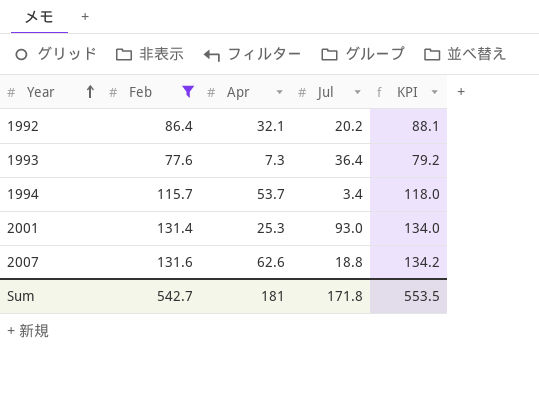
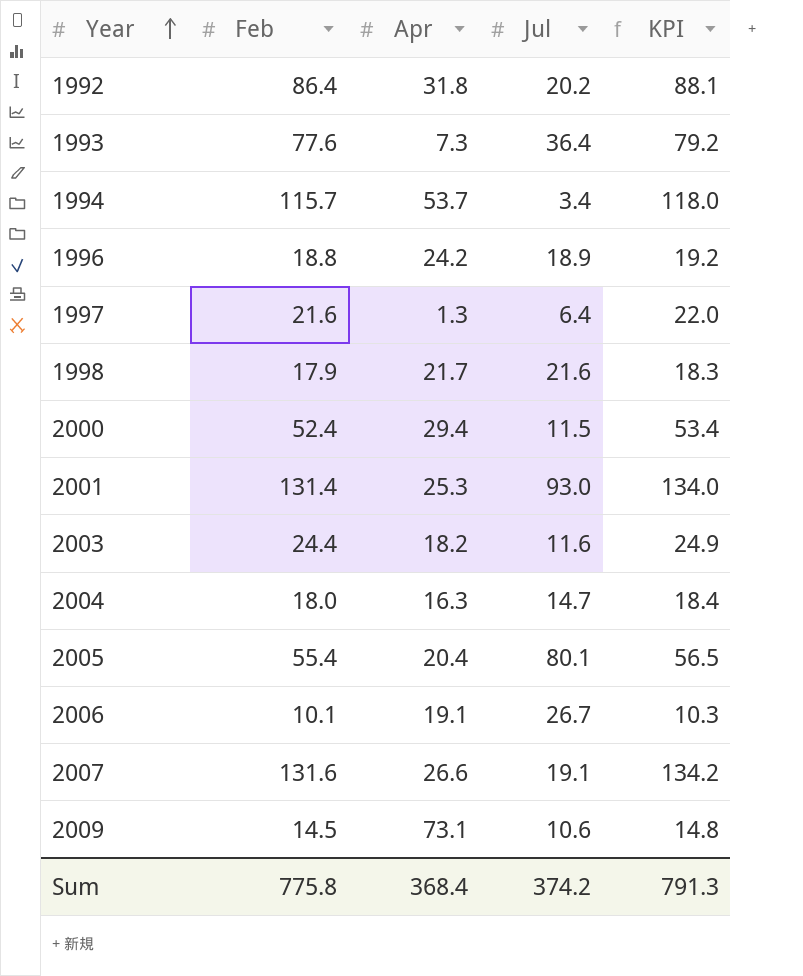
filter: Feb >= 77.6 -> none
1992 | Apr: 32.1 -> 31.8
2007 | Apr: 62.6 -> 26.6
2007 | Jul: 18.8 -> 19.1
Sum | Feb: 542.7 -> 775.8
Sum | Apr: 181 -> 368.4
Sum | Jul: 171.8 -> 374.2
Sum | KPI: 553.5 -> 791.3

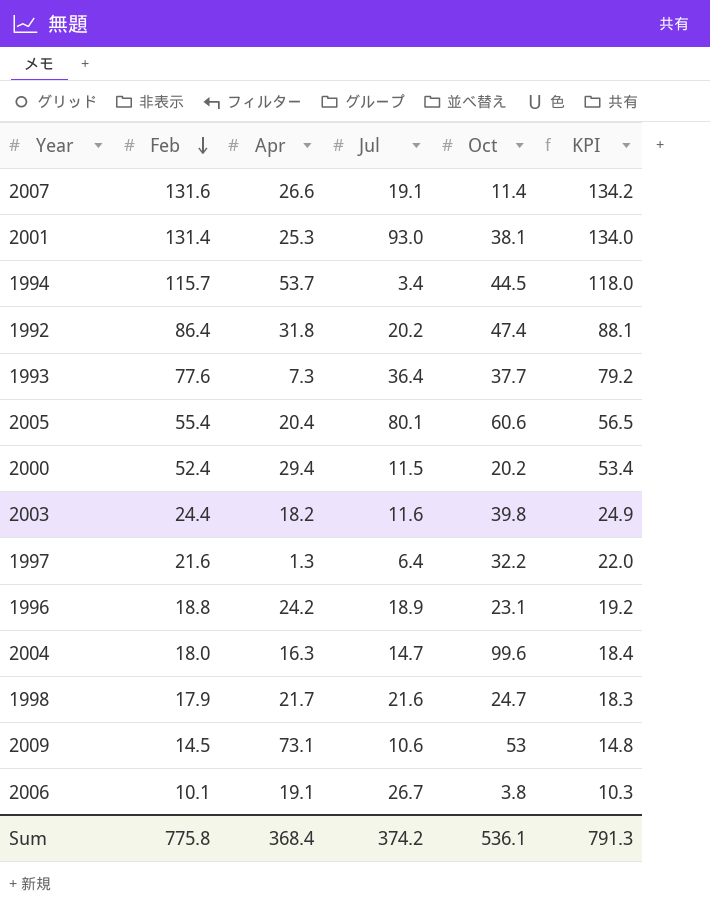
row order: Year ascending -> Feb descending
column Oct | position: none -> 5

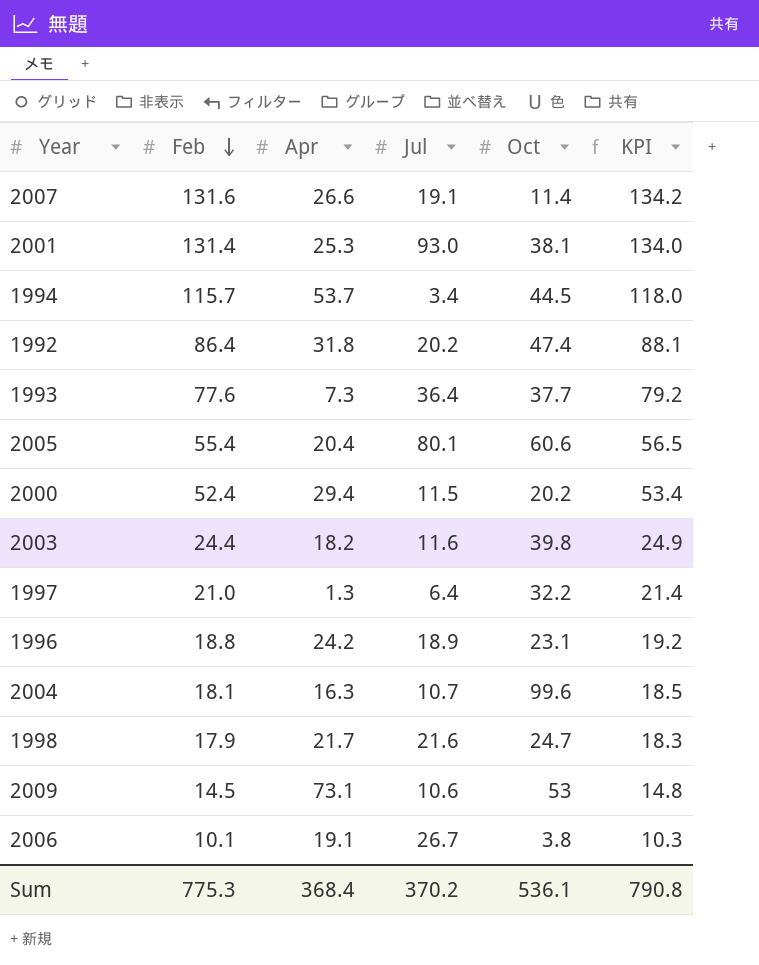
1997 | Feb: 21.6 -> 21.0
1997 | KPI: 22.0 -> 21.4
2004 | Feb: 18.0 -> 18.1
2004 | Jul: 14.7 -> 10.7
2004 | KPI: 18.4 -> 18.5
Sum | Feb: 775.8 -> 775.3
Sum | Jul: 374.2 -> 370.2
Sum | KPI: 791.3 -> 790.8

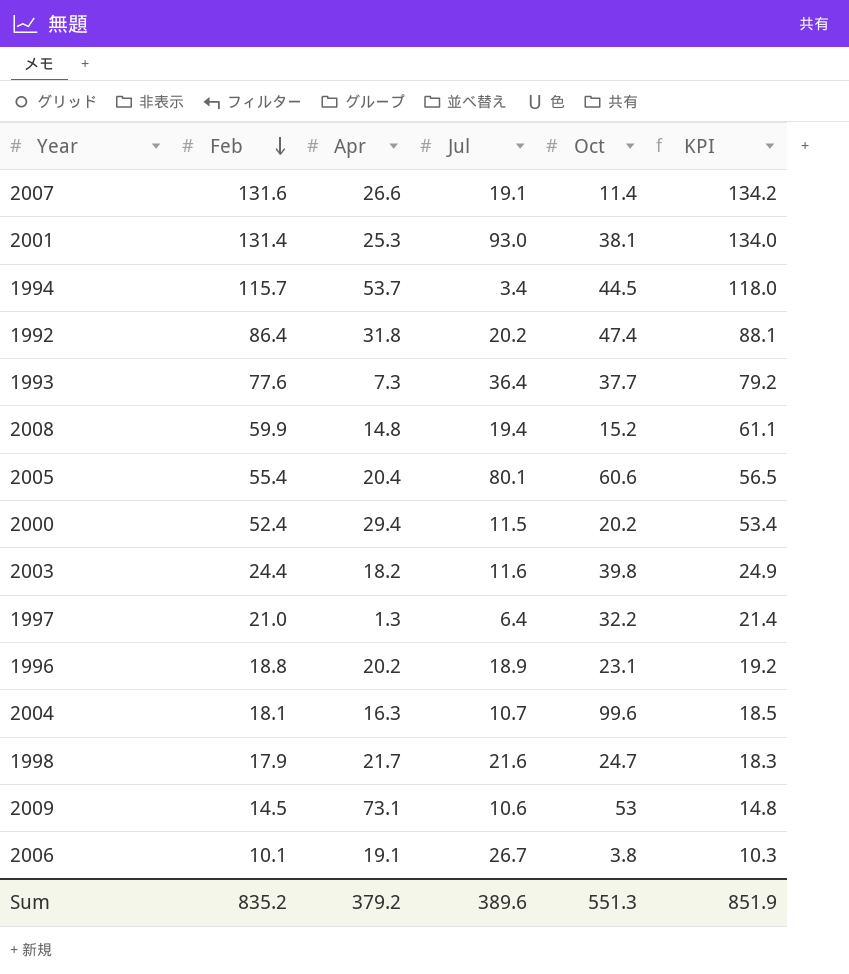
row 2008: none -> 59.9 | 14.8 | 19.4 | 15.2 | 61.1
1996 | Apr: 24.2 -> 20.2
Sum | Feb: 775.3 -> 835.2
Sum | Apr: 368.4 -> 379.2
Sum | Jul: 370.2 -> 389.6
Sum | Oct: 536.1 -> 551.3
Sum | KPI: 790.8 -> 851.9

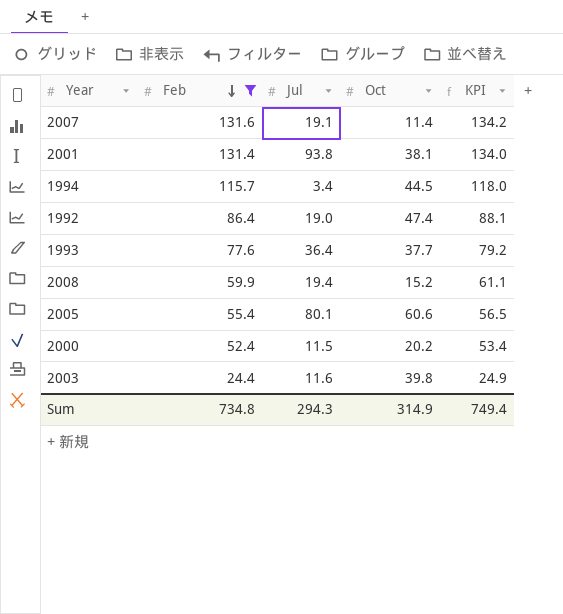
filter: none -> Feb >= 24.4
column Apr | position: 3 -> none
2001 | Jul: 93.0 -> 93.8
1992 | Jul: 20.2 -> 19.0
Sum | Feb: 835.2 -> 734.8
Sum | Jul: 389.6 -> 294.3
Sum | Oct: 551.3 -> 314.9
Sum | KPI: 851.9 -> 749.4

